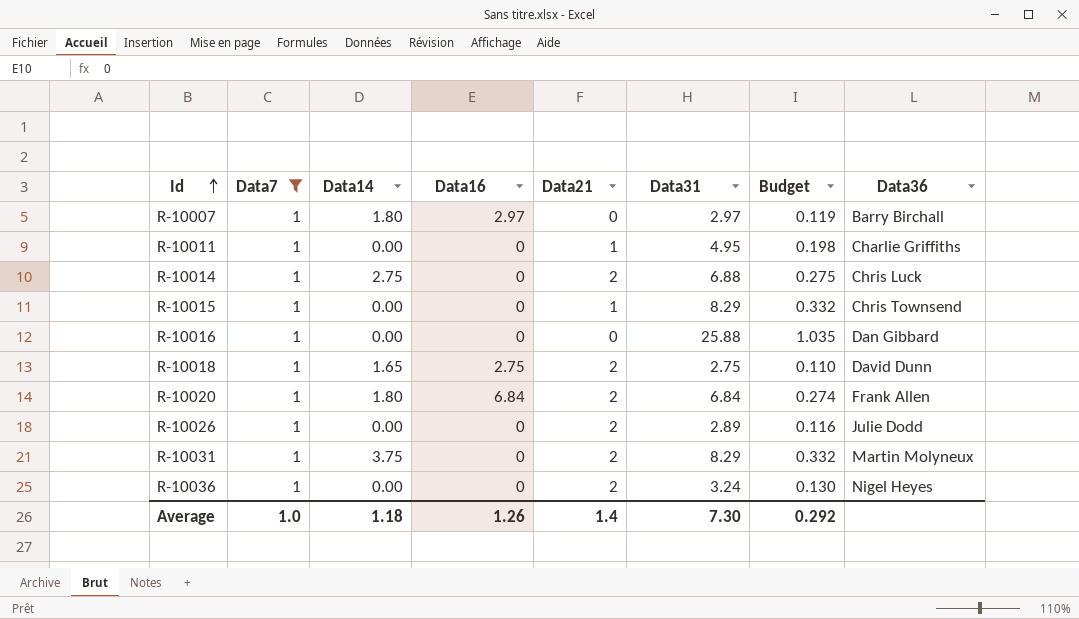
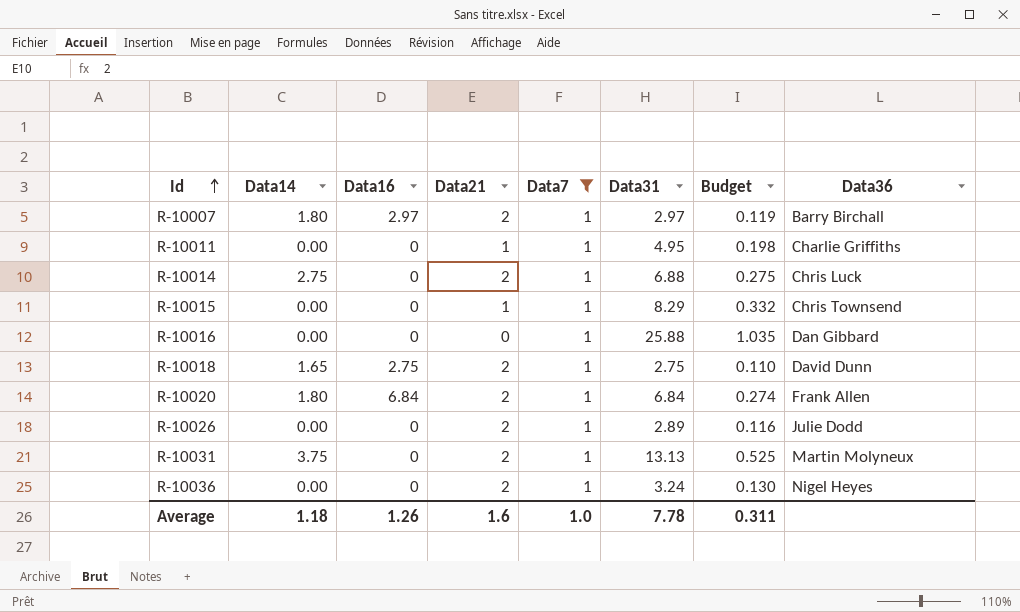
column Data7 | position: 2 -> 5
R-10007 | Data21: 0 -> 2
R-10031 | Data31: 8.29 -> 13.13
R-10031 | Budget: 0.332 -> 0.525
Average | Data21: 1.4 -> 1.6
Average | Data31: 7.30 -> 7.78
Average | Budget: 0.292 -> 0.311

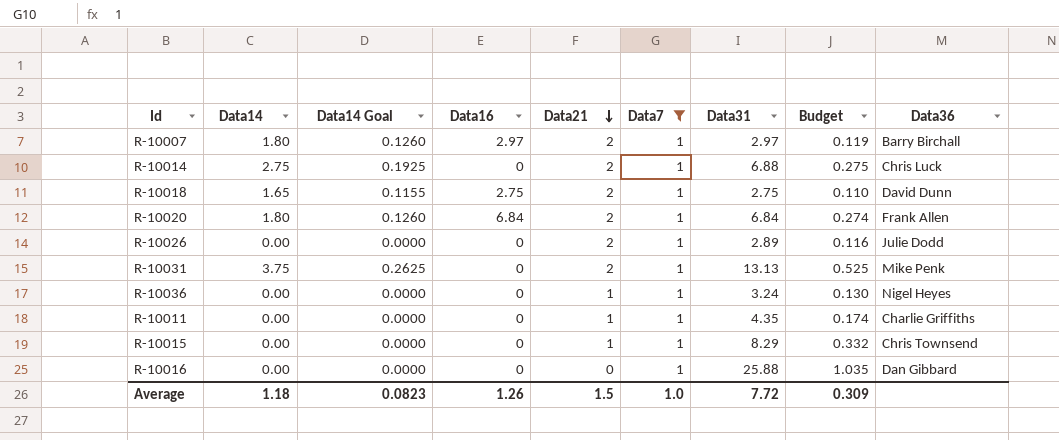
row order: Id ascending -> Data21 descending
column Data14 Goal | formula: none -> [Data14] * 0.07
R-10031 | Data36: Martin Molyneux -> Mike Penk
R-10036 | Data21: 2 -> 1
R-10011 | Data31: 4.95 -> 4.35
R-10011 | Budget: 0.198 -> 0.174
Average | Data21: 1.6 -> 1.5
Average | Data31: 7.78 -> 7.72
Average | Budget: 0.311 -> 0.309

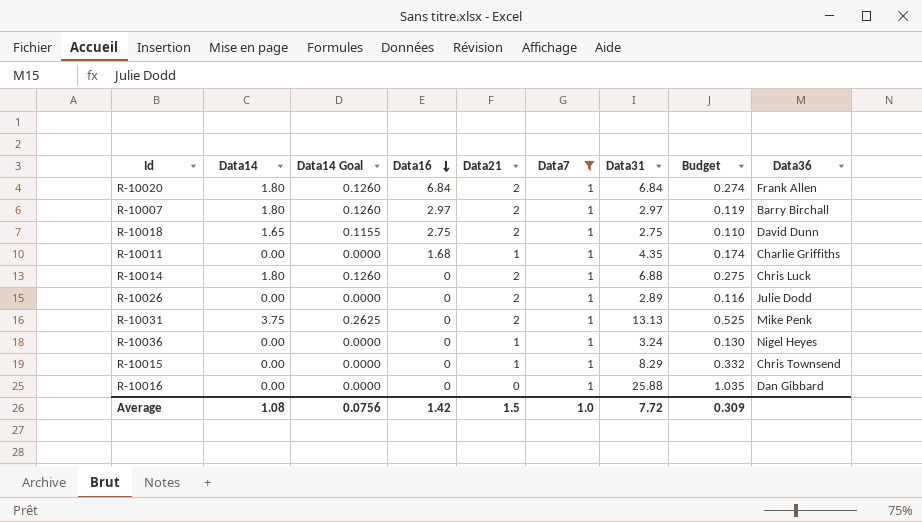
row order: Data21 descending -> Data16 descending
R-10011 | Data16: 0 -> 1.68
R-10014 | Data14: 2.75 -> 1.80
R-10014 | Data14 Goal: 0.1925 -> 0.1260
Average | Data14: 1.18 -> 1.08
Average | Data14 Goal: 0.0823 -> 0.0756
Average | Data16: 1.26 -> 1.42

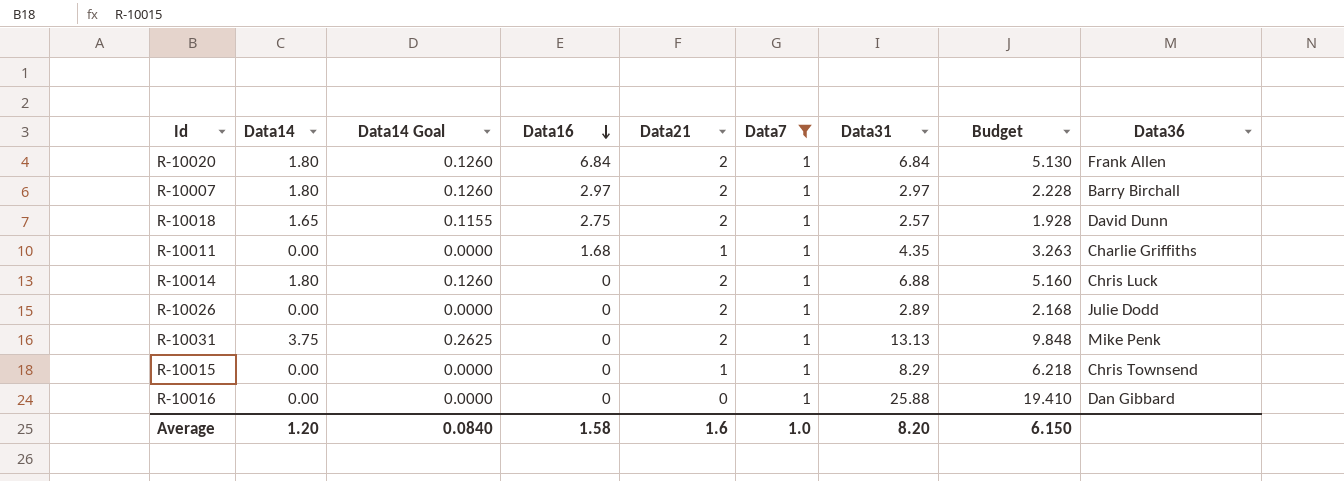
column Budget | formula: [Data31] * 0.04 -> [Data31] * 0.75
row R-10036: 0.00 | 0.0000 | 0 | 1 | 1 | 3.24 | 0.130 | Nigel Heyes -> none
R-10018 | Data31: 2.75 -> 2.57
Average | Data14: 1.08 -> 1.20
Average | Data14 Goal: 0.0756 -> 0.0840
Average | Data16: 1.42 -> 1.58
Average | Data21: 1.5 -> 1.6
Average | Data31: 7.72 -> 8.20
Average | Budget: 0.309 -> 6.150

